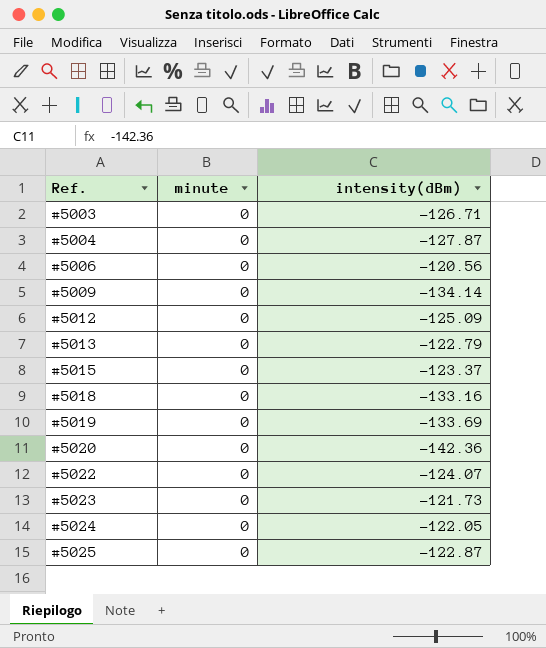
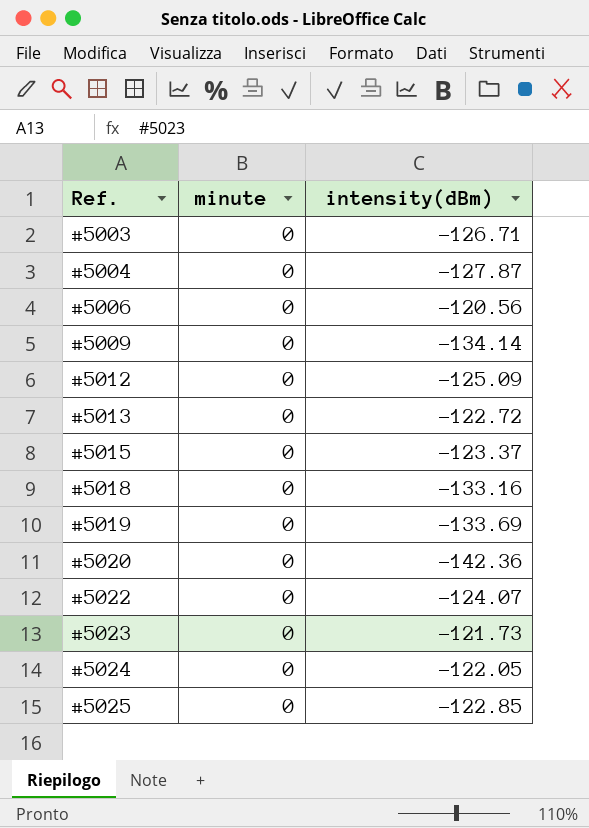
#5013 | intensity(dBm): -122.79 -> -122.72
#5025 | intensity(dBm): -122.87 -> -122.85

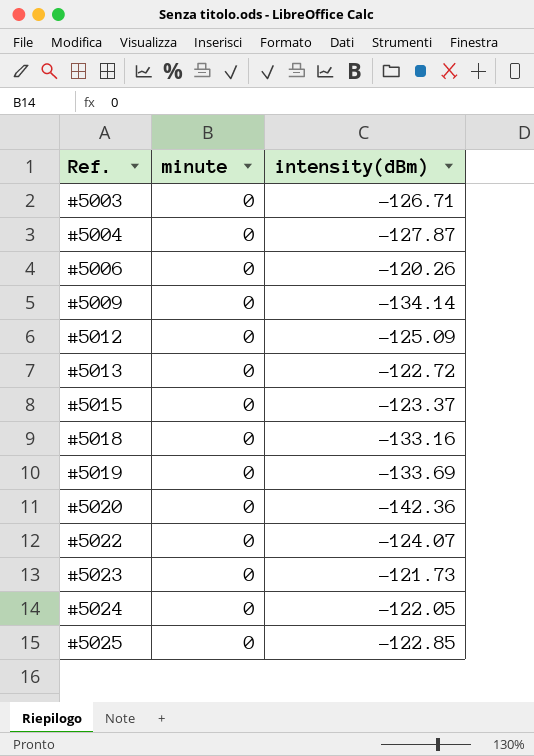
#5006 | intensity(dBm): -120.56 -> -120.26

